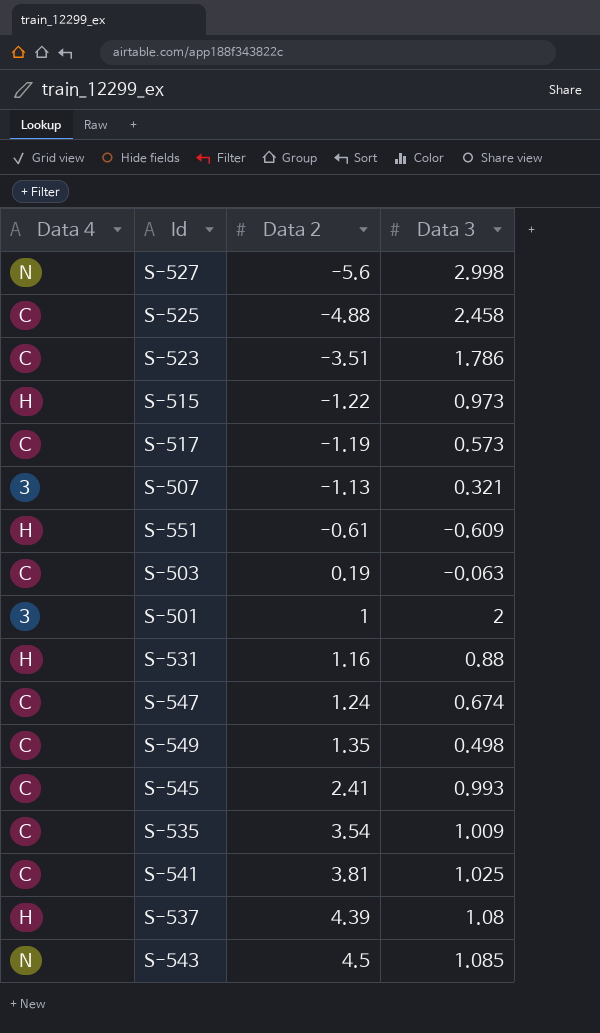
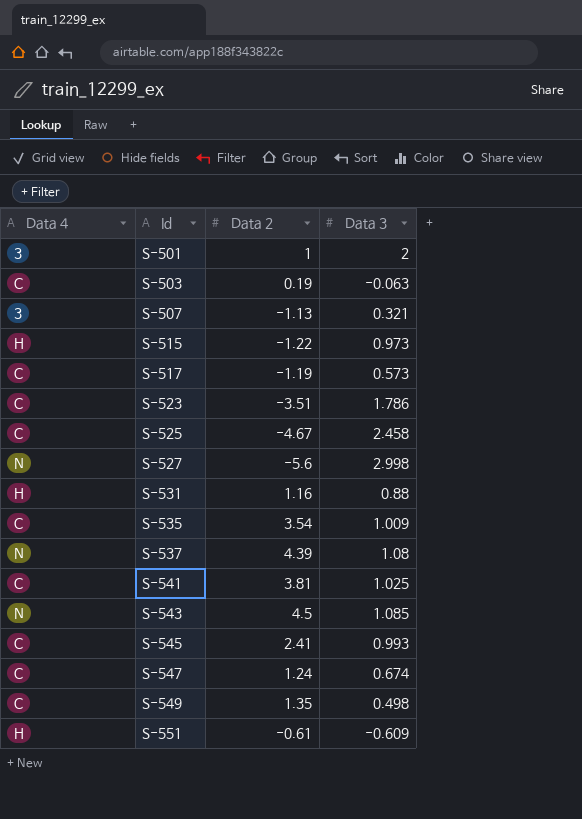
row order: Data 2 ascending -> Id ascending
S-525 | Data 2: -4.88 -> -4.67
S-537 | Data 4: H -> N

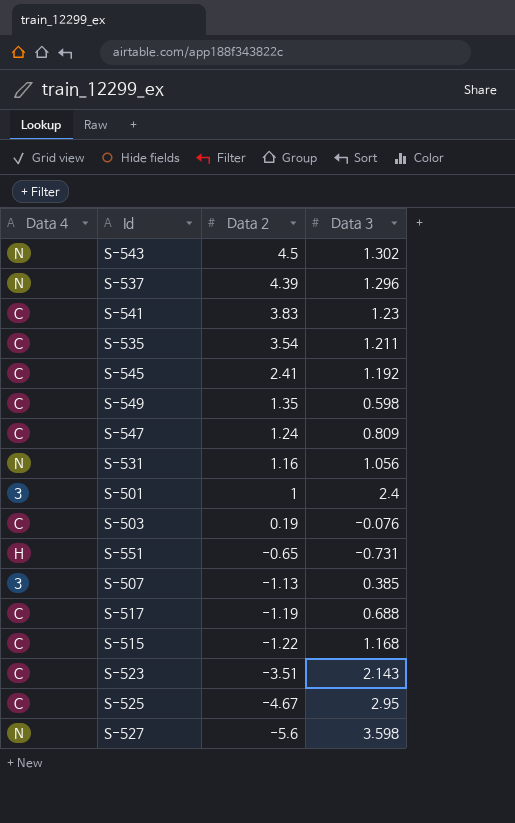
row order: Id ascending -> Data 2 descending
S-543 | Data 3: 1.085 -> 1.302
S-537 | Data 3: 1.08 -> 1.296
S-541 | Data 2: 3.81 -> 3.83
S-541 | Data 3: 1.025 -> 1.23
S-535 | Data 3: 1.009 -> 1.211
S-545 | Data 3: 0.993 -> 1.192
S-549 | Data 3: 0.498 -> 0.598
S-547 | Data 3: 0.674 -> 0.809
S-531 | Data 4: H -> N
S-531 | Data 3: 0.88 -> 1.056
S-501 | Data 3: 2 -> 2.4
S-503 | Data 3: -0.063 -> -0.076
S-551 | Data 2: -0.61 -> -0.65
S-551 | Data 3: -0.609 -> -0.731
S-507 | Data 3: 0.321 -> 0.385
S-517 | Data 3: 0.573 -> 0.688
S-515 | Data 4: H -> C
S-515 | Data 3: 0.973 -> 1.168
S-523 | Data 3: 1.786 -> 2.143
S-525 | Data 3: 2.458 -> 2.95
S-527 | Data 3: 2.998 -> 3.598

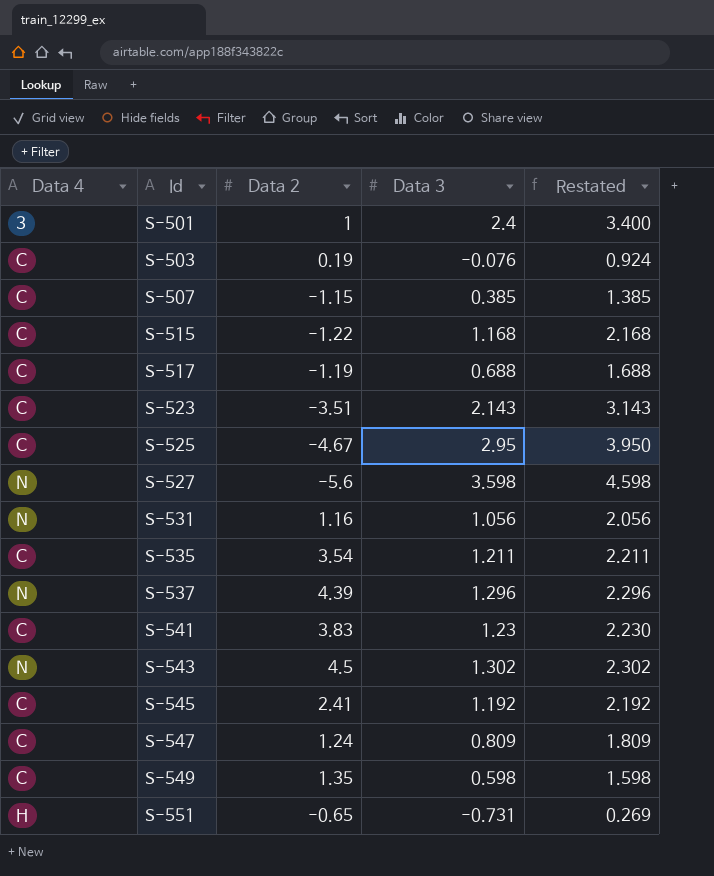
row order: Data 2 descending -> Id ascending
column Restated | formula: none -> [Data 3] + 1
S-507 | Data 4: 3 -> C
S-507 | Data 2: -1.13 -> -1.15

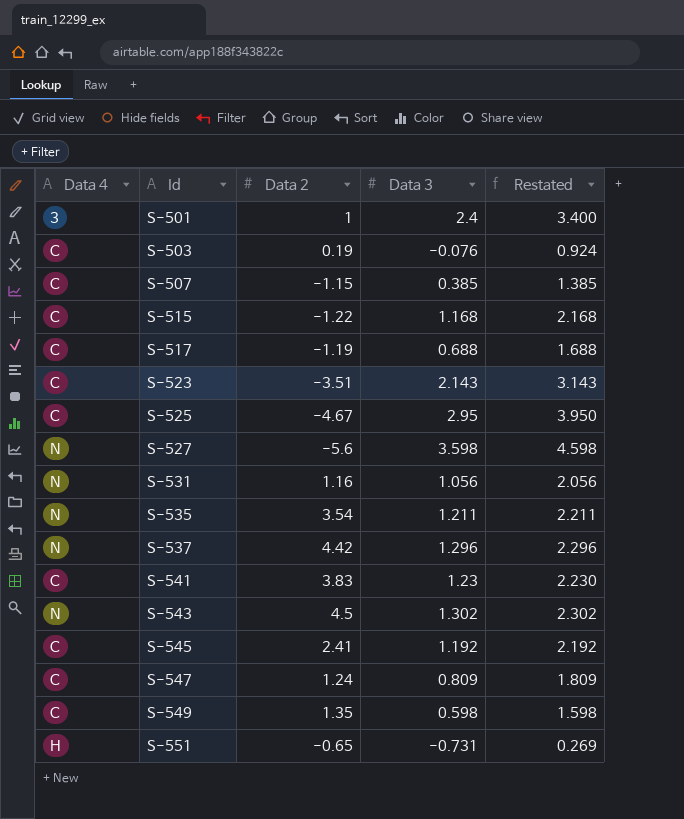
S-535 | Data 4: C -> N
S-537 | Data 2: 4.39 -> 4.42

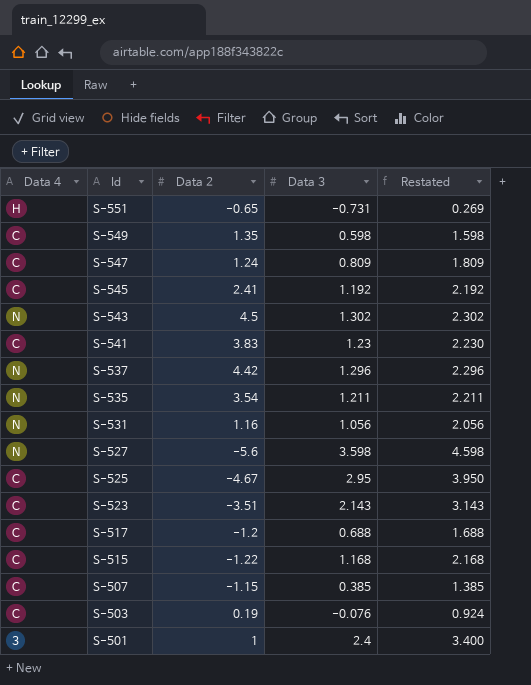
row order: Id ascending -> Id descending
S-517 | Data 2: -1.19 -> -1.2

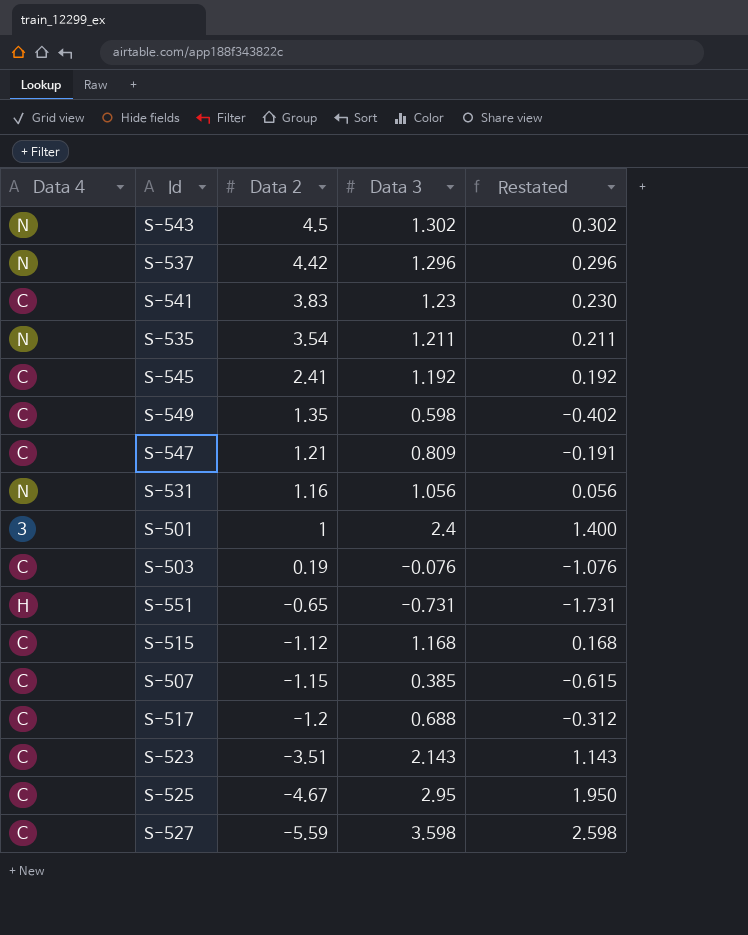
row order: Id descending -> Data 2 descending
column Restated | formula: [Data 3] + 1 -> [Data 3] - 1
S-547 | Data 2: 1.24 -> 1.21
S-515 | Data 2: -1.22 -> -1.12
S-527 | Data 4: N -> C
S-527 | Data 2: -5.6 -> -5.59

